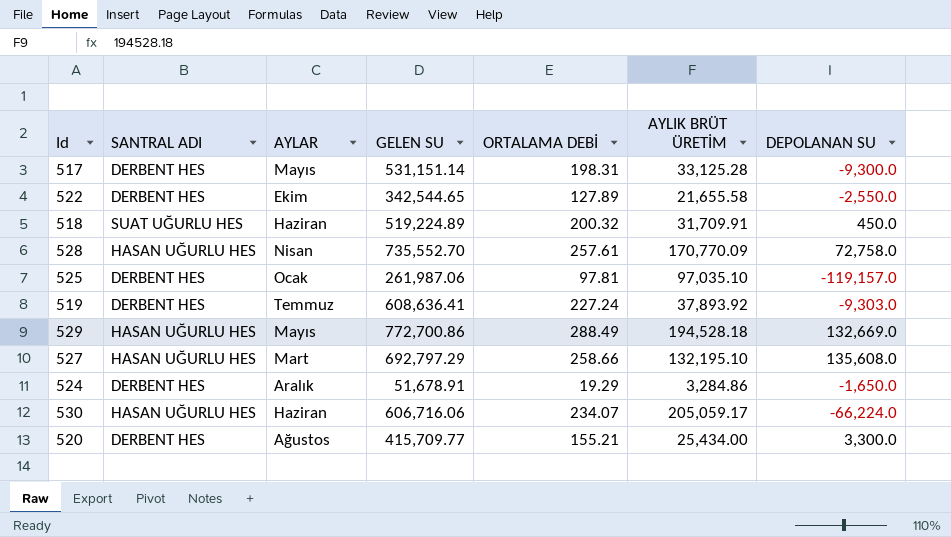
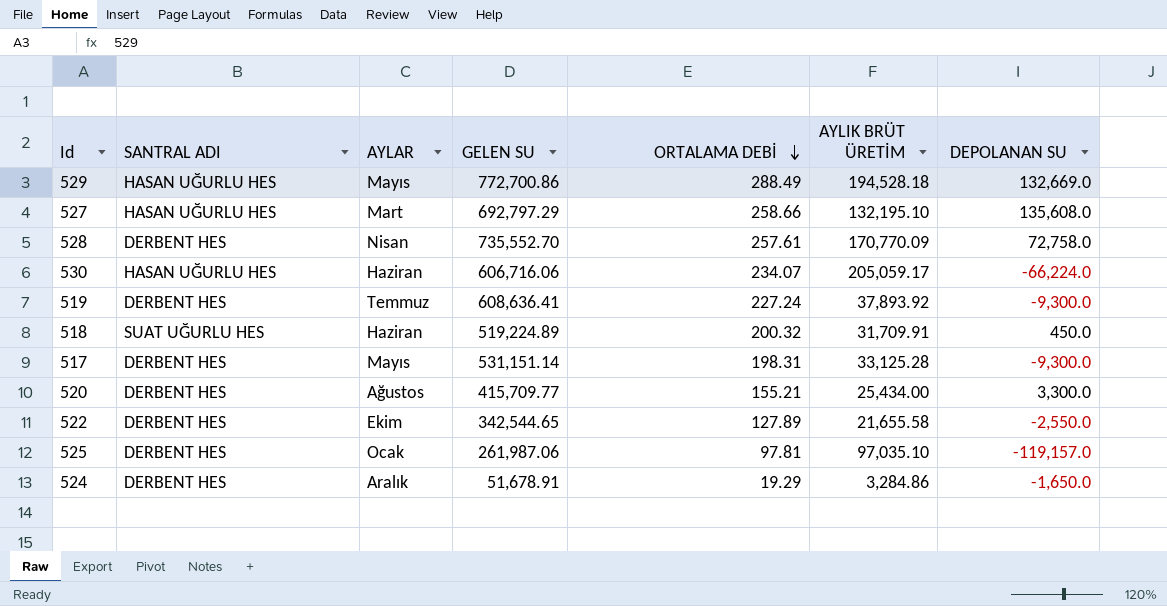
row order: none -> ORTALAMA DEBİ descending
528 | SANTRAL ADI: HASAN UĞURLU HES -> DERBENT HES
519 | DEPOLANAN SU: -9,303.0 -> -9,300.0

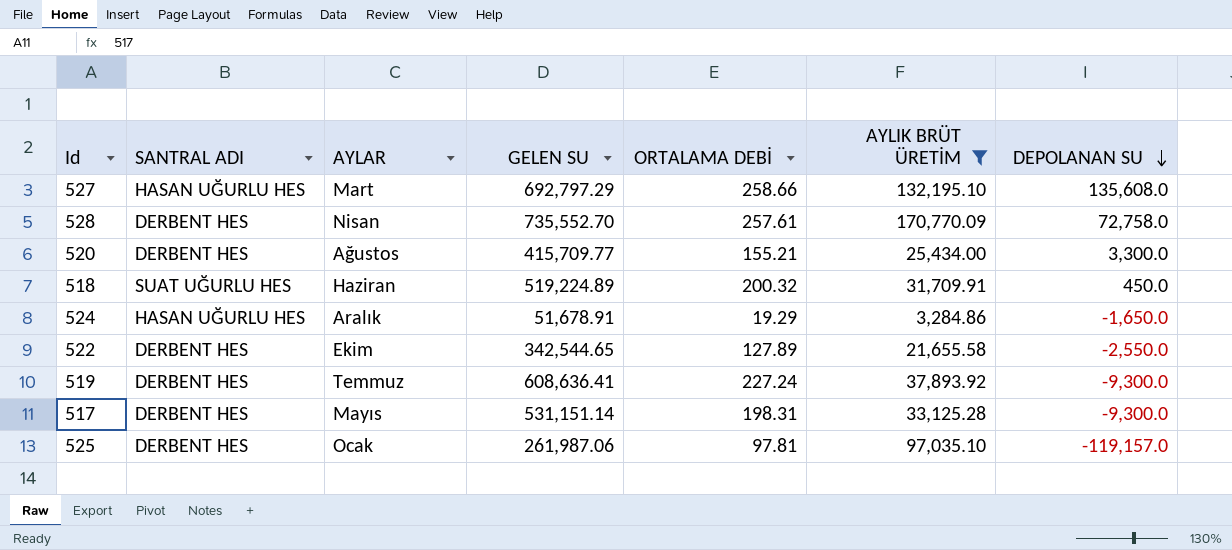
filter: none -> AYLIK BRÜT ÜRETİM <= 170,770.09
row order: ORTALAMA DEBİ descending -> DEPOLANAN SU descending
524 | SANTRAL ADI: DERBENT HES -> HASAN UĞURLU HES

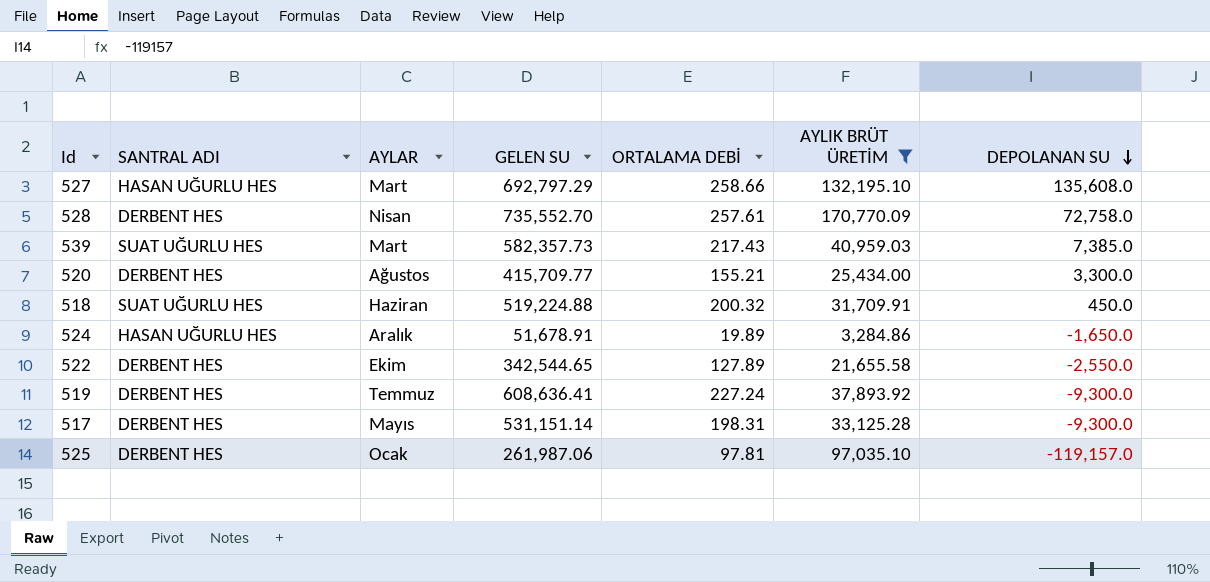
row 539: none -> SUAT UĞURLU HES | Mart | 582,357.73 | 217.43 | 40,959.03 | 7,385.0
518 | GELEN SU: 519,224.89 -> 519,224.88
524 | ORTALAMA DEBİ: 19.29 -> 19.89

